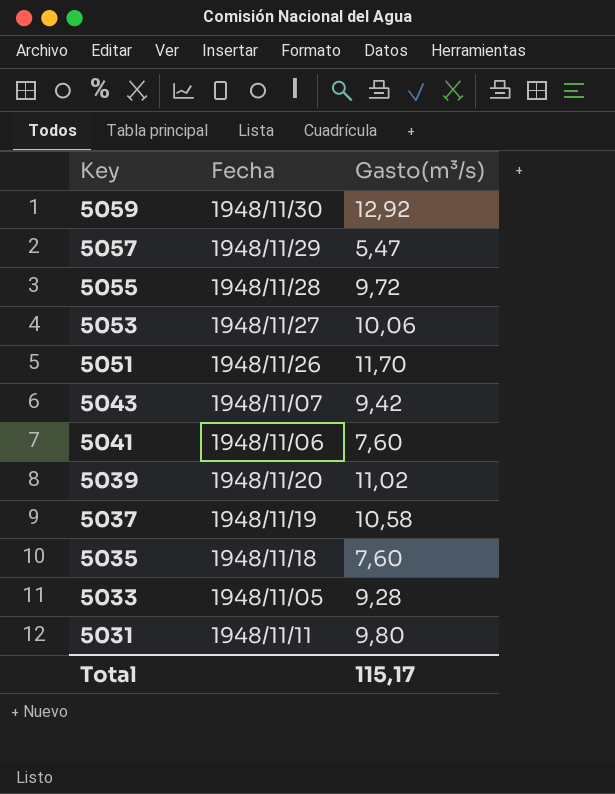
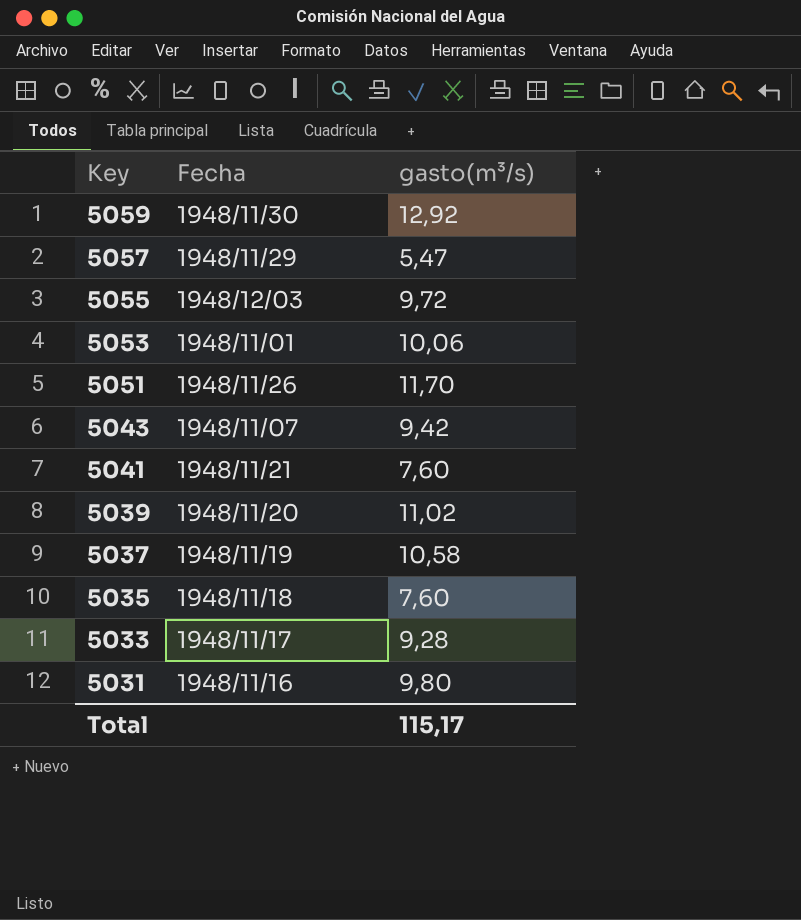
column name: Gasto(m³/s) -> gasto(m³/s)
5055 | Fecha: 1948/11/28 -> 1948/12/03
5053 | Fecha: 1948/11/27 -> 1948/11/01
5041 | Fecha: 1948/11/06 -> 1948/11/21
5033 | Fecha: 1948/11/05 -> 1948/11/17
5031 | Fecha: 1948/11/11 -> 1948/11/16

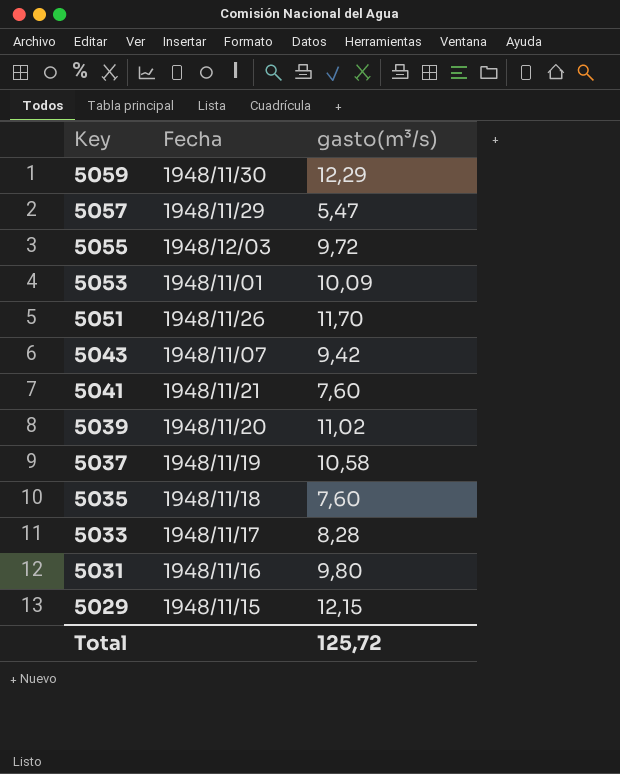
5059 | gasto(m³/s): 12,92 -> 12,29
5053 | gasto(m³/s): 10,06 -> 10,09
5033 | gasto(m³/s): 9,28 -> 8,28
row 5029: none -> 1948/11/15 | 12,15
Total | gasto(m³/s): 115,17 -> 125,72

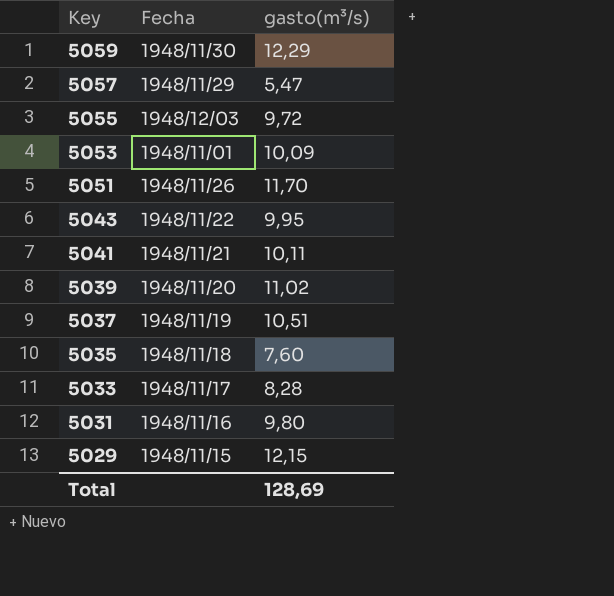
5043 | Fecha: 1948/11/07 -> 1948/11/22
5043 | gasto(m³/s): 9,42 -> 9,95
5041 | gasto(m³/s): 7,60 -> 10,11
5037 | gasto(m³/s): 10,58 -> 10,51
Total | gasto(m³/s): 125,72 -> 128,69

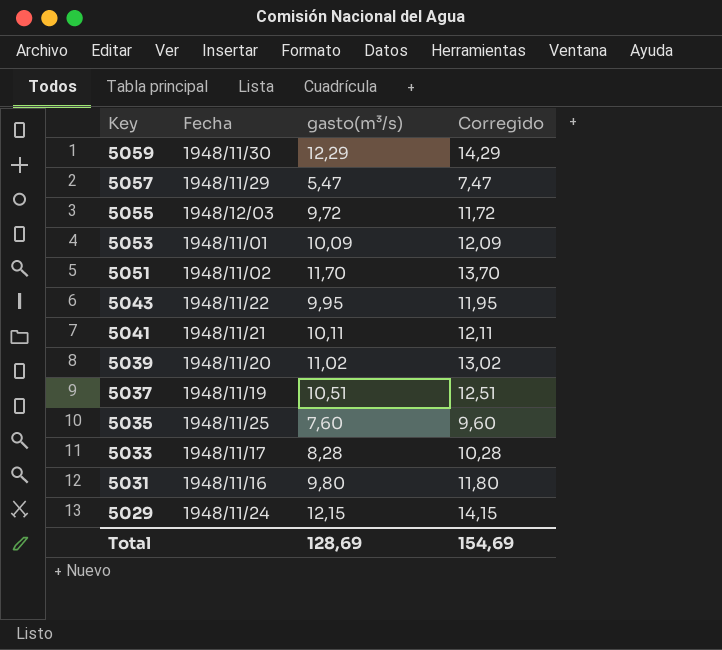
column Corregido | formula: none -> [gasto(m³/s)] + 2
5051 | Fecha: 1948/11/26 -> 1948/11/02
5035 | Fecha: 1948/11/18 -> 1948/11/25
5029 | Fecha: 1948/11/15 -> 1948/11/24

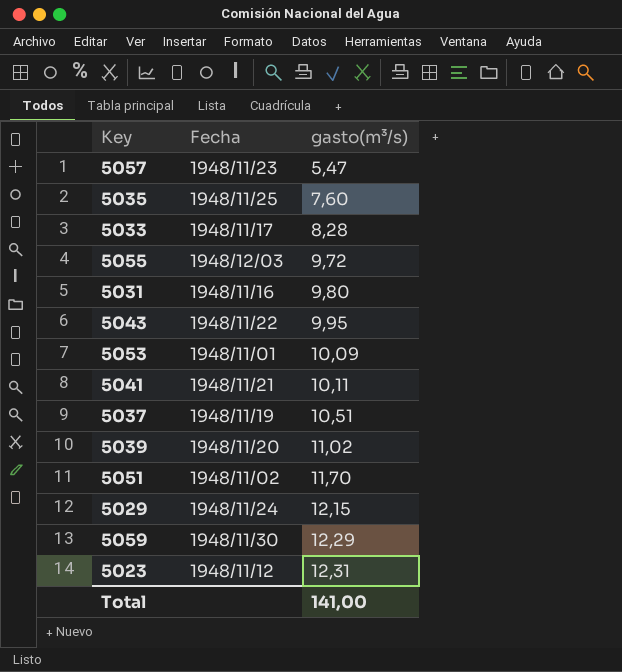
row order: Key descending -> gasto(m³/s) ascending
column Corregido | formula: [gasto(m³/s)] + 2 -> none
5057 | Fecha: 1948/11/29 -> 1948/11/23
row 5023: none -> 1948/11/12 | 12,31
Total | gasto(m³/s): 128,69 -> 141,00

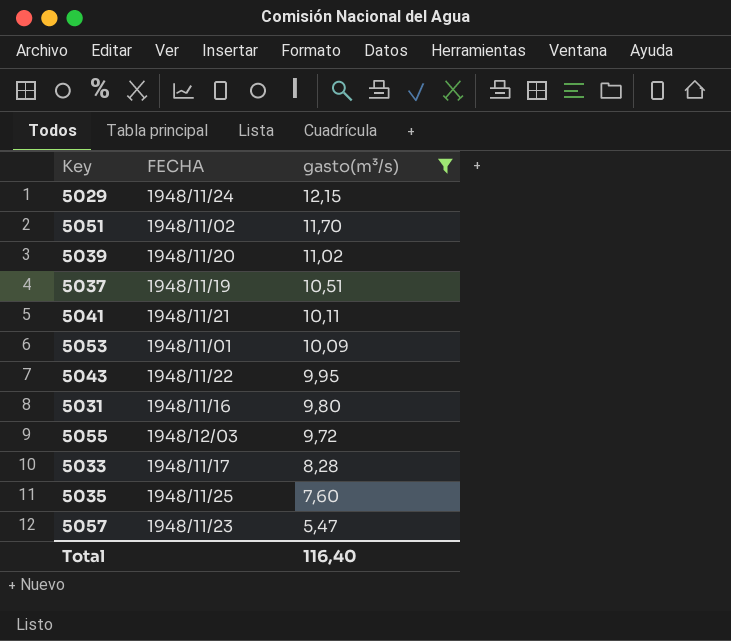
filter: none -> gasto(m³/s) <= 12,15
row order: gasto(m³/s) ascending -> gasto(m³/s) descending
column name: Fecha -> FECHA
Total | gasto(m³/s): 141,00 -> 116,40

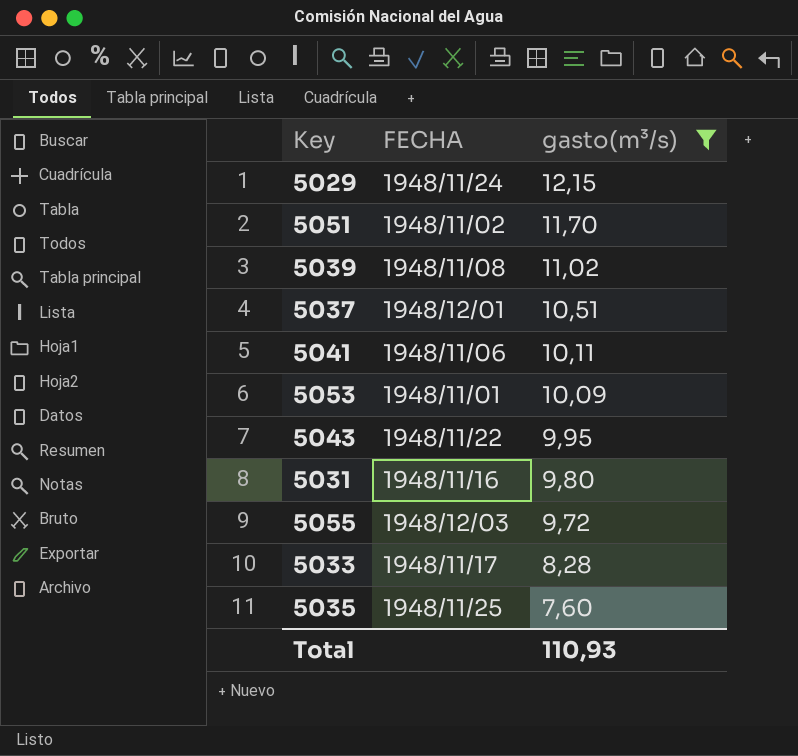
row 5057: 1948/11/23 | 5,47 -> none
5039 | FECHA: 1948/11/20 -> 1948/11/08
5037 | FECHA: 1948/11/19 -> 1948/12/01
5041 | FECHA: 1948/11/21 -> 1948/11/06
Total | gasto(m³/s): 116,40 -> 110,93

